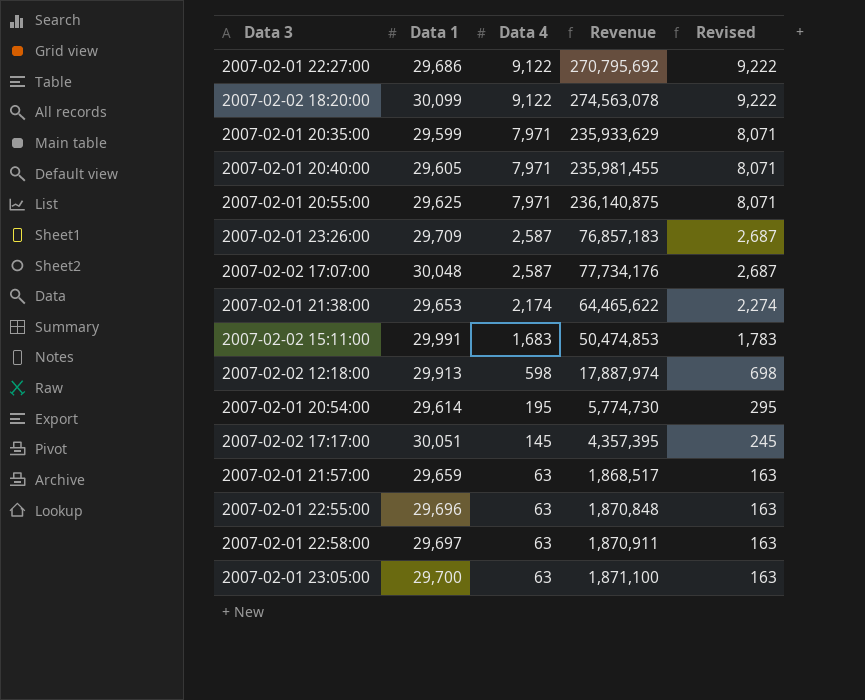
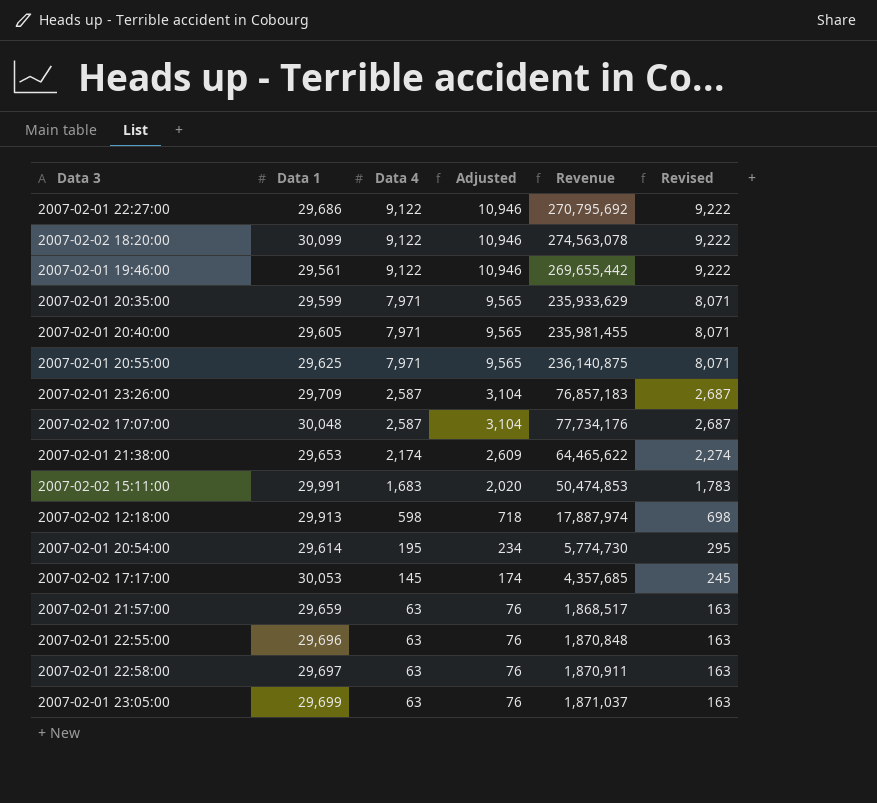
column Adjusted | formula: none -> [Data 4] * 1.2
row 2007-02-01 19:46:00: none -> 29,561 | 9,122 | 10,946 | 269,655,442 | 9,222
2007-02-02 17:17:00 | Data 1: 30,051 -> 30,053
2007-02-02 17:17:00 | Revenue: 4,357,395 -> 4,357,685
2007-02-01 23:05:00 | Data 1: 29,700 -> 29,699
2007-02-01 23:05:00 | Revenue: 1,871,100 -> 1,871,037

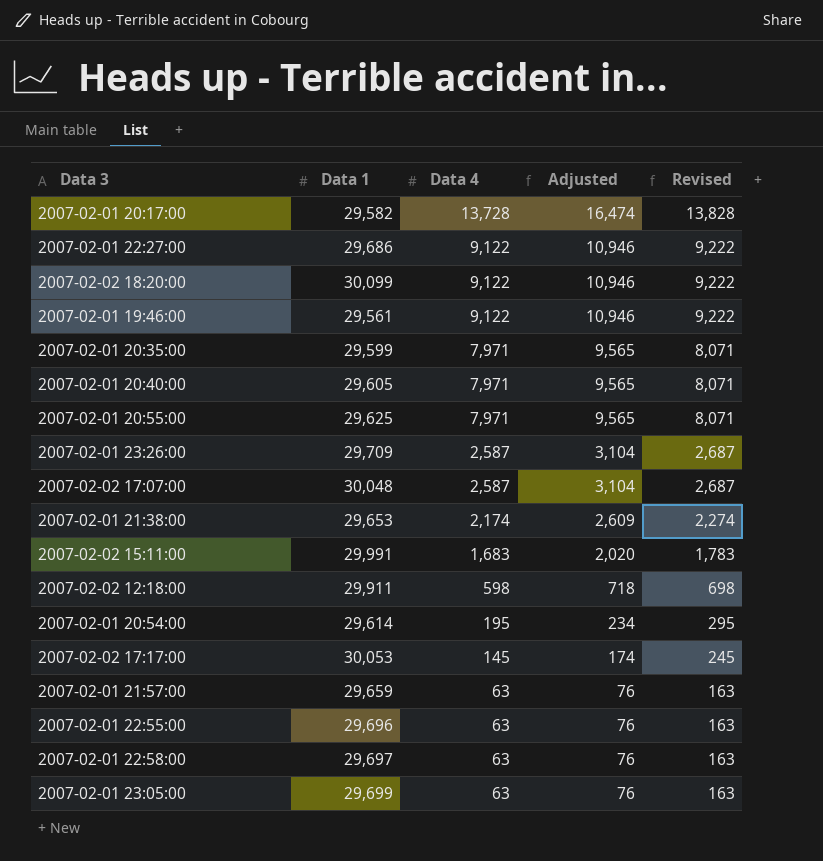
column Revenue | formula: [Data 1] * [Data 4] -> none
row 2007-02-01 20:17:00: none -> 29,582 | 13,728 | 16,474 | 13,828
2007-02-02 12:18:00 | Data 1: 29,913 -> 29,911

